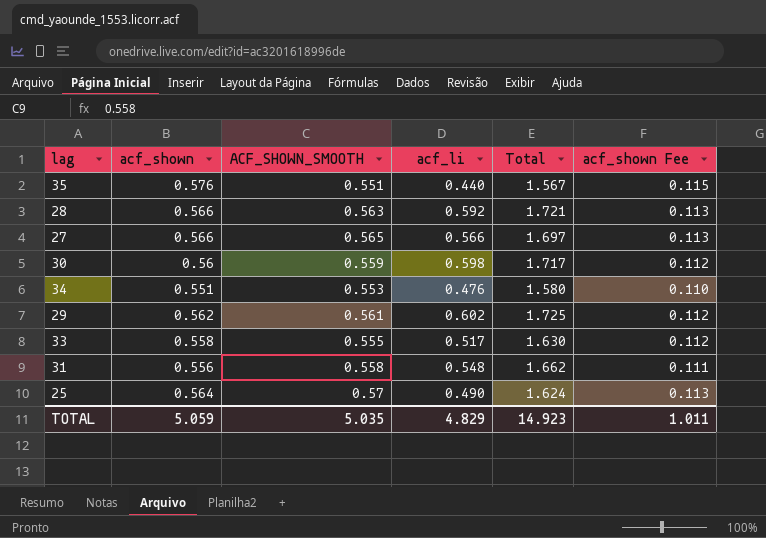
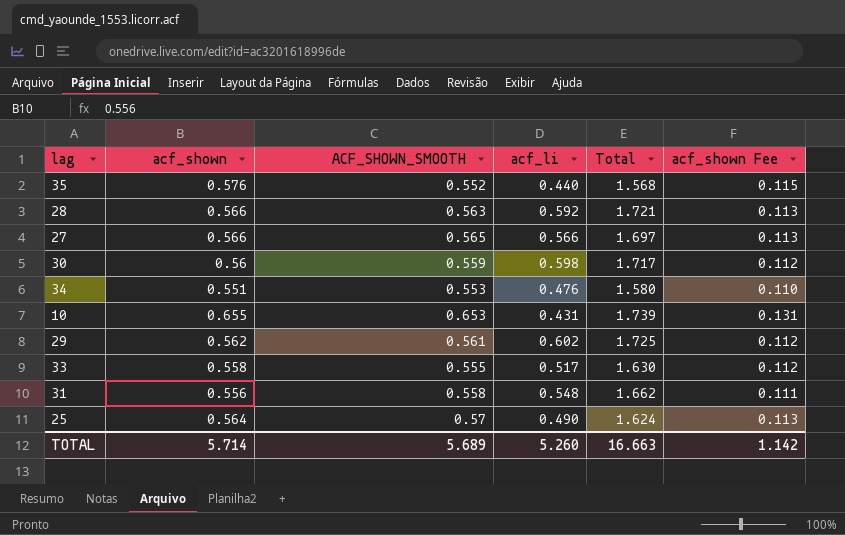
35 | ACF_SHOWN_SMOOTH: 0.551 -> 0.552
35 | Total: 1.567 -> 1.568
row 10: none -> 0.655 | 0.653 | 0.431 | 1.739 | 0.131
TOTAL | acf_shown: 5.059 -> 5.714
TOTAL | ACF_SHOWN_SMOOTH: 5.035 -> 5.689
TOTAL | acf_li: 4.829 -> 5.260
TOTAL | Total: 14.923 -> 16.663
TOTAL | acf_shown Fee: 1.011 -> 1.142

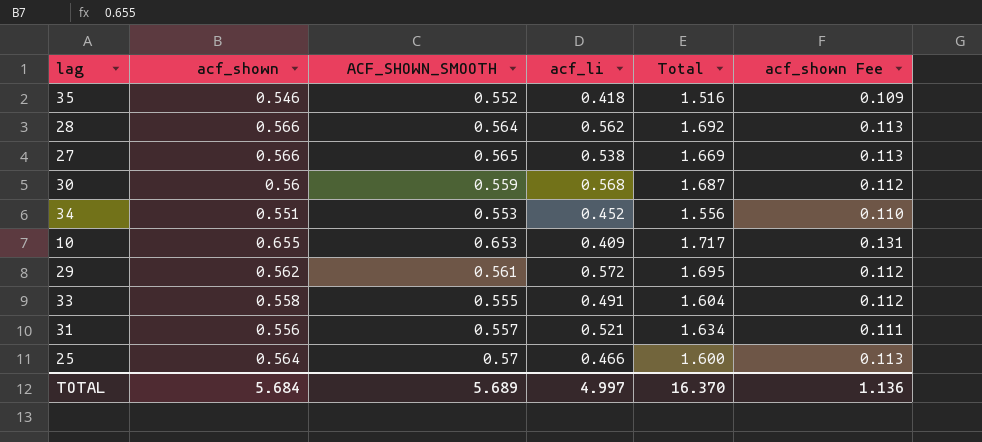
35 | acf_shown: 0.576 -> 0.546
35 | acf_li: 0.440 -> 0.418
35 | Total: 1.568 -> 1.516
35 | acf_shown Fee: 0.115 -> 0.109
28 | ACF_SHOWN_SMOOTH: 0.563 -> 0.564
28 | acf_li: 0.592 -> 0.562
28 | Total: 1.721 -> 1.692
27 | acf_li: 0.566 -> 0.538
27 | Total: 1.697 -> 1.669
30 | acf_li: 0.598 -> 0.568
30 | Total: 1.717 -> 1.687
34 | acf_li: 0.476 -> 0.452
34 | Total: 1.580 -> 1.556
10 | acf_li: 0.431 -> 0.409
10 | Total: 1.739 -> 1.717
29 | acf_li: 0.602 -> 0.572
29 | Total: 1.725 -> 1.695
33 | acf_li: 0.517 -> 0.491
33 | Total: 1.630 -> 1.604
31 | ACF_SHOWN_SMOOTH: 0.558 -> 0.557
31 | acf_li: 0.548 -> 0.521
31 | Total: 1.662 -> 1.634
25 | acf_li: 0.490 -> 0.466
25 | Total: 1.624 -> 1.600
TOTAL | acf_shown: 5.714 -> 5.684
TOTAL | acf_li: 5.260 -> 4.997
TOTAL | Total: 16.663 -> 16.370
TOTAL | acf_shown Fee: 1.142 -> 1.136

